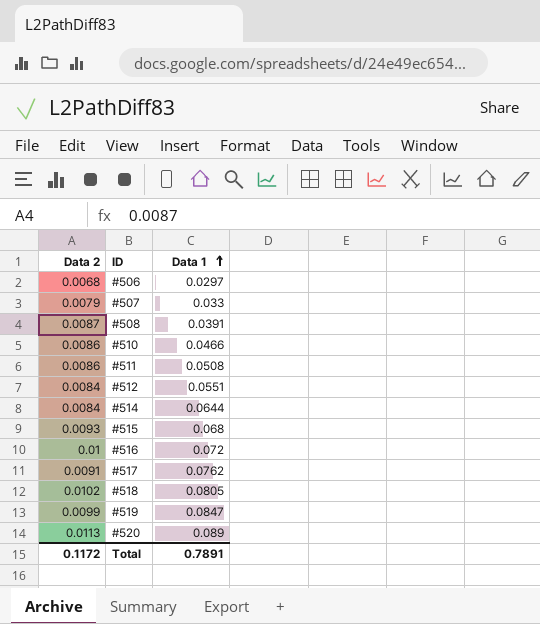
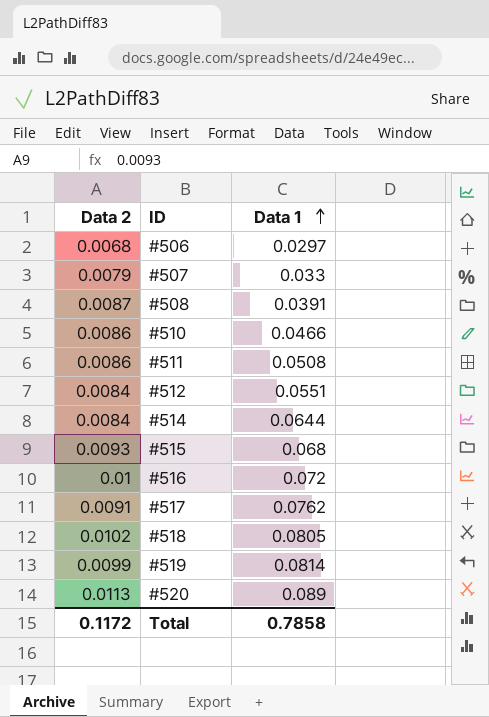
#519 | Data 1: 0.0847 -> 0.0814
Total | Data 1: 0.7891 -> 0.7858

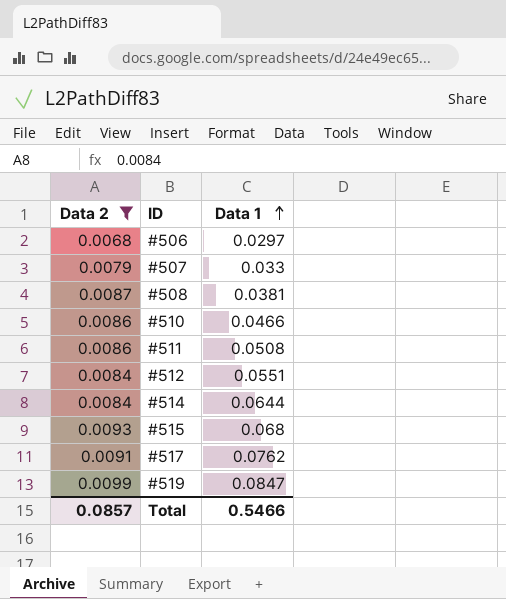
filter: none -> Data 2 <= 0.0099
#508 | Data 1: 0.0391 -> 0.0381
#519 | Data 1: 0.0814 -> 0.0847
Total | Data 2: 0.1172 -> 0.0857
Total | Data 1: 0.7858 -> 0.5466

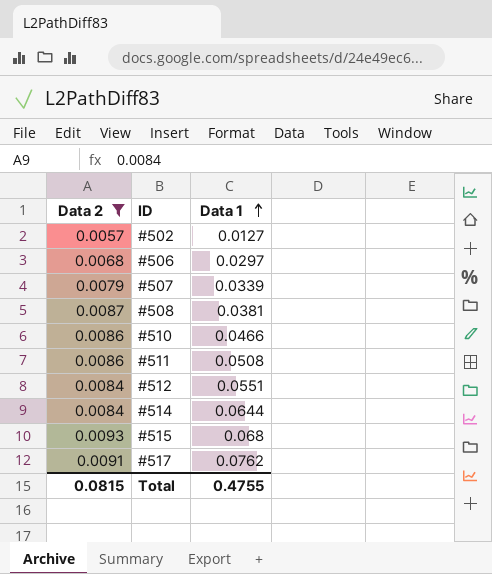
row #519: 0.0099 | 0.0847 -> none
row #502: none -> 0.0057 | 0.0127
#507 | Data 1: 0.033 -> 0.0339
Total | Data 2: 0.0857 -> 0.0815
Total | Data 1: 0.5466 -> 0.4755

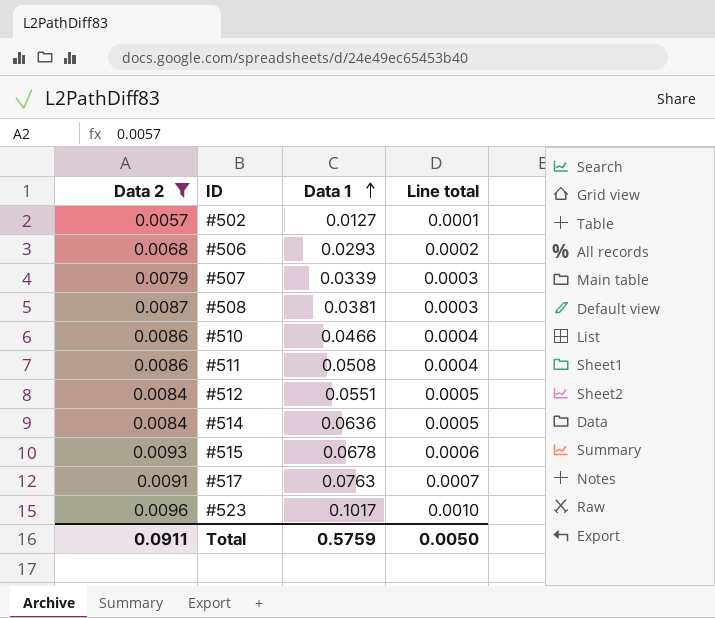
column Line total | formula: none -> [Data 2] * [Data 1]
#506 | Data 1: 0.0297 -> 0.0293
#514 | Data 1: 0.0644 -> 0.0636
#515 | Data 1: 0.068 -> 0.0678
#517 | Data 1: 0.0762 -> 0.0763
row #523: none -> 0.0096 | 0.1017 | 0.0010
Total | Data 2: 0.0815 -> 0.0911
Total | Data 1: 0.4755 -> 0.5759

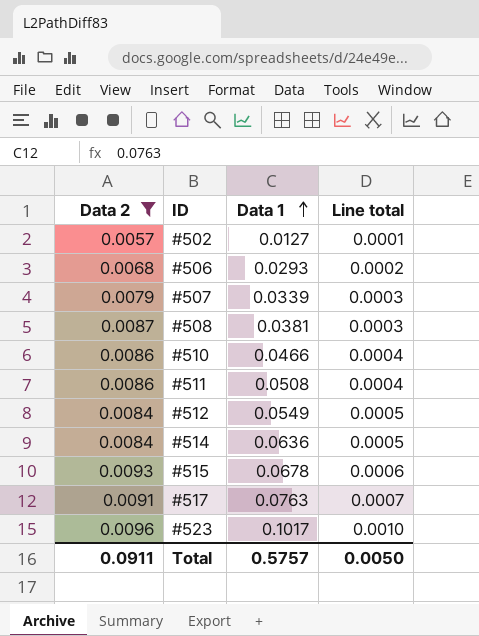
#512 | Data 1: 0.0551 -> 0.0549
Total | Data 1: 0.5759 -> 0.5757

